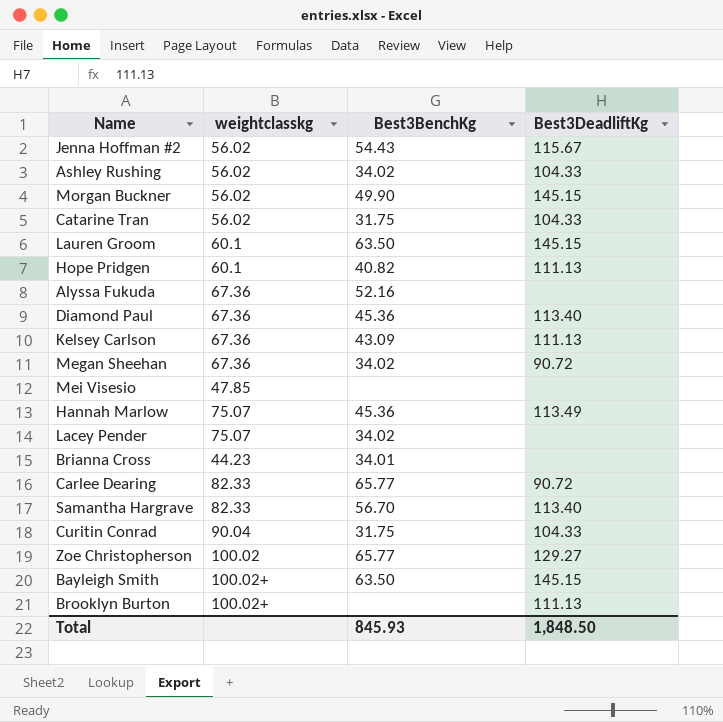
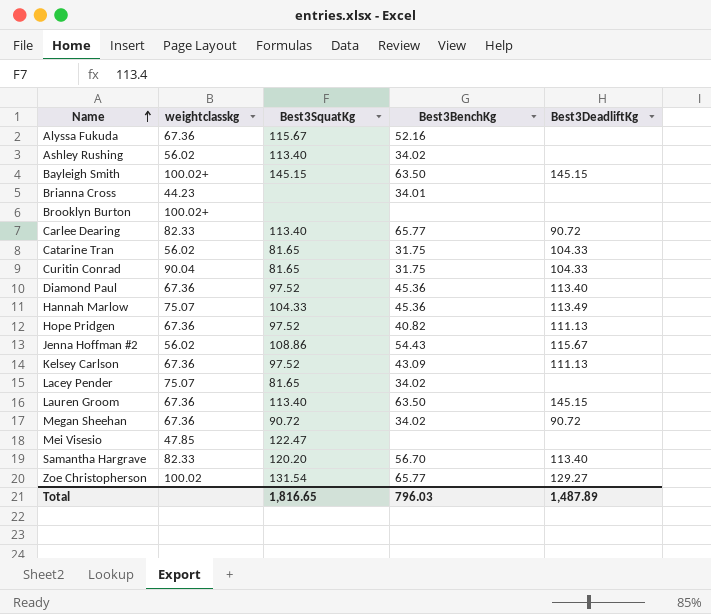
row order: none -> Name ascending
column Best3SquatKg | position: none -> 3
row Morgan Buckner: 56.02 | 49.90 | 145.15 -> none
Ashley Rushing | Best3DeadliftKg: 104.33 -> none
Brooklyn Burton | Best3DeadliftKg: 111.13 -> none
Hope Pridgen | weightclasskg: 60.1 -> 67.36
Lauren Groom | weightclasskg: 60.1 -> 67.36
Total | Best3BenchKg: 845.93 -> 796.03
Total | Best3DeadliftKg: 1,848.50 -> 1,487.89

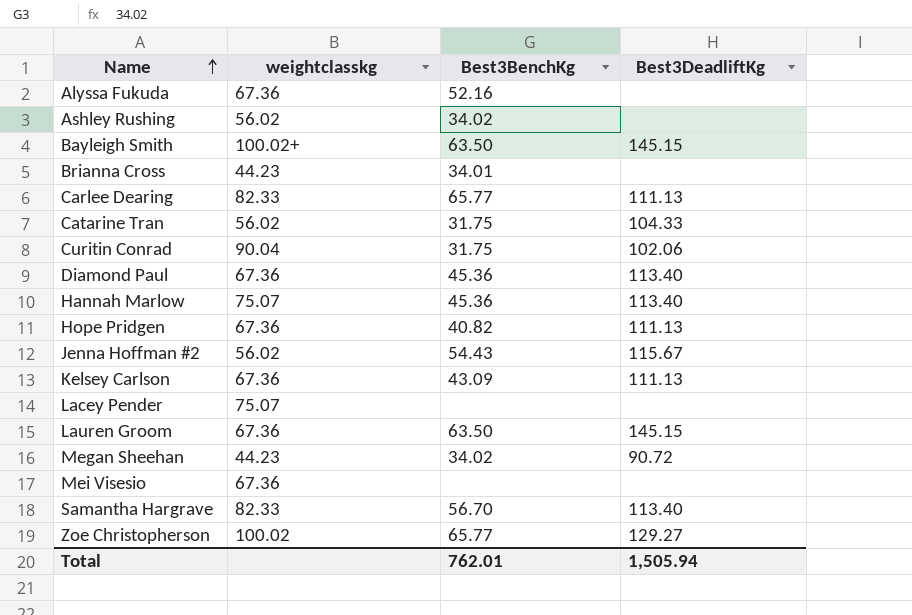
column Best3SquatKg | position: 3 -> none
row Brooklyn Burton: 100.02+ | none | none | none -> none
Carlee Dearing | Best3DeadliftKg: 90.72 -> 111.13
Curitin Conrad | Best3DeadliftKg: 104.33 -> 102.06
Hannah Marlow | Best3DeadliftKg: 113.49 -> 113.40
Lacey Pender | Best3BenchKg: 34.02 -> none
Megan Sheehan | weightclasskg: 67.36 -> 44.23
Mei Visesio | weightclasskg: 47.85 -> 67.36
Total | Best3BenchKg: 796.03 -> 762.01
Total | Best3DeadliftKg: 1,487.89 -> 1,505.94

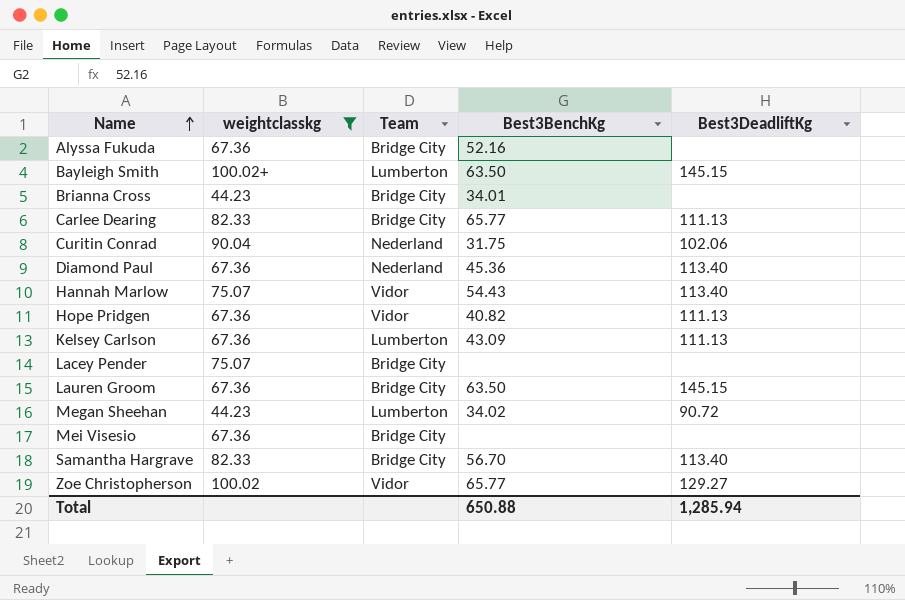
filter: none -> weightclasskg != 56.02
column Team | position: none -> 3
Hannah Marlow | Best3BenchKg: 45.36 -> 54.43
Total | Best3BenchKg: 762.01 -> 650.88
Total | Best3DeadliftKg: 1,505.94 -> 1,285.94

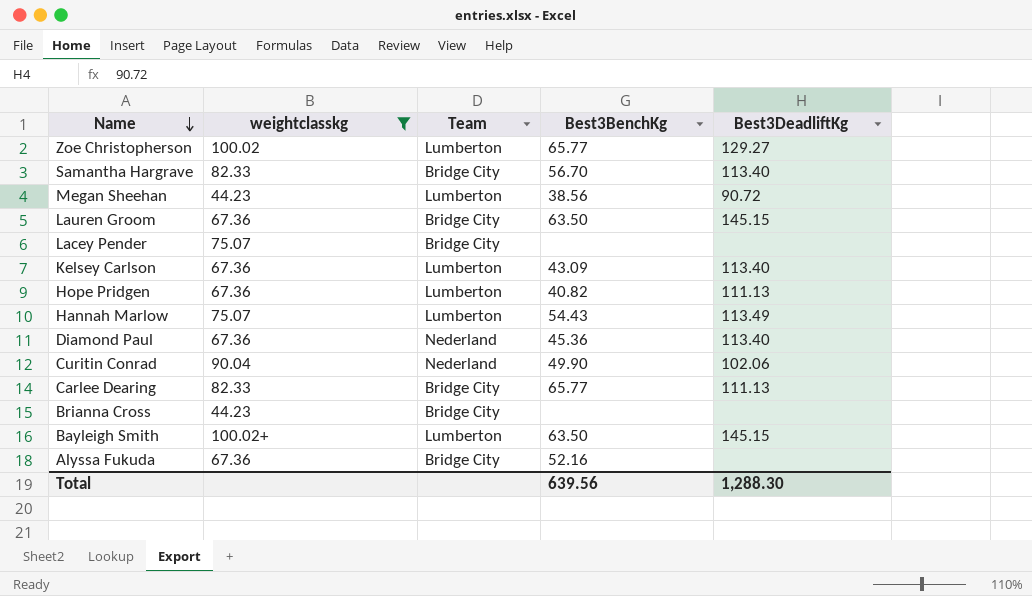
row order: Name ascending -> Name descending
row Mei Visesio: 67.36 | Bridge City | none | none -> none
Zoe Christopherson | Team: Vidor -> Lumberton
Megan Sheehan | Best3BenchKg: 34.02 -> 38.56
Kelsey Carlson | Best3DeadliftKg: 111.13 -> 113.40
Hope Pridgen | Team: Vidor -> Lumberton
Hannah Marlow | Team: Vidor -> Lumberton
Hannah Marlow | Best3DeadliftKg: 113.40 -> 113.49
Curitin Conrad | Best3BenchKg: 31.75 -> 49.90
Brianna Cross | Best3BenchKg: 34.01 -> none
Total | Best3BenchKg: 650.88 -> 639.56
Total | Best3DeadliftKg: 1,285.94 -> 1,288.30

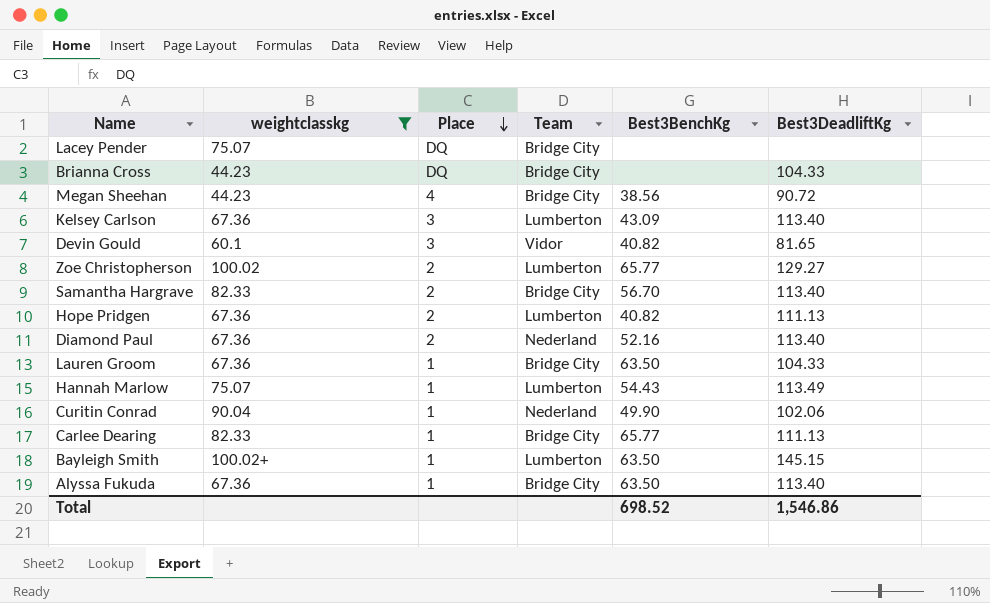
row order: Name descending -> Place descending
column Place | position: none -> 3
Brianna Cross | Best3DeadliftKg: none -> 104.33
Megan Sheehan | Team: Lumberton -> Bridge City
row Devin Gould: none -> 60.1 | 3 | Vidor | 40.82 | 81.65
Diamond Paul | Best3BenchKg: 45.36 -> 52.16
Lauren Groom | Best3DeadliftKg: 145.15 -> 104.33
Alyssa Fukuda | Best3BenchKg: 52.16 -> 63.50
Alyssa Fukuda | Best3DeadliftKg: none -> 113.40
Total | Best3BenchKg: 639.56 -> 698.52
Total | Best3DeadliftKg: 1,288.30 -> 1,546.86

